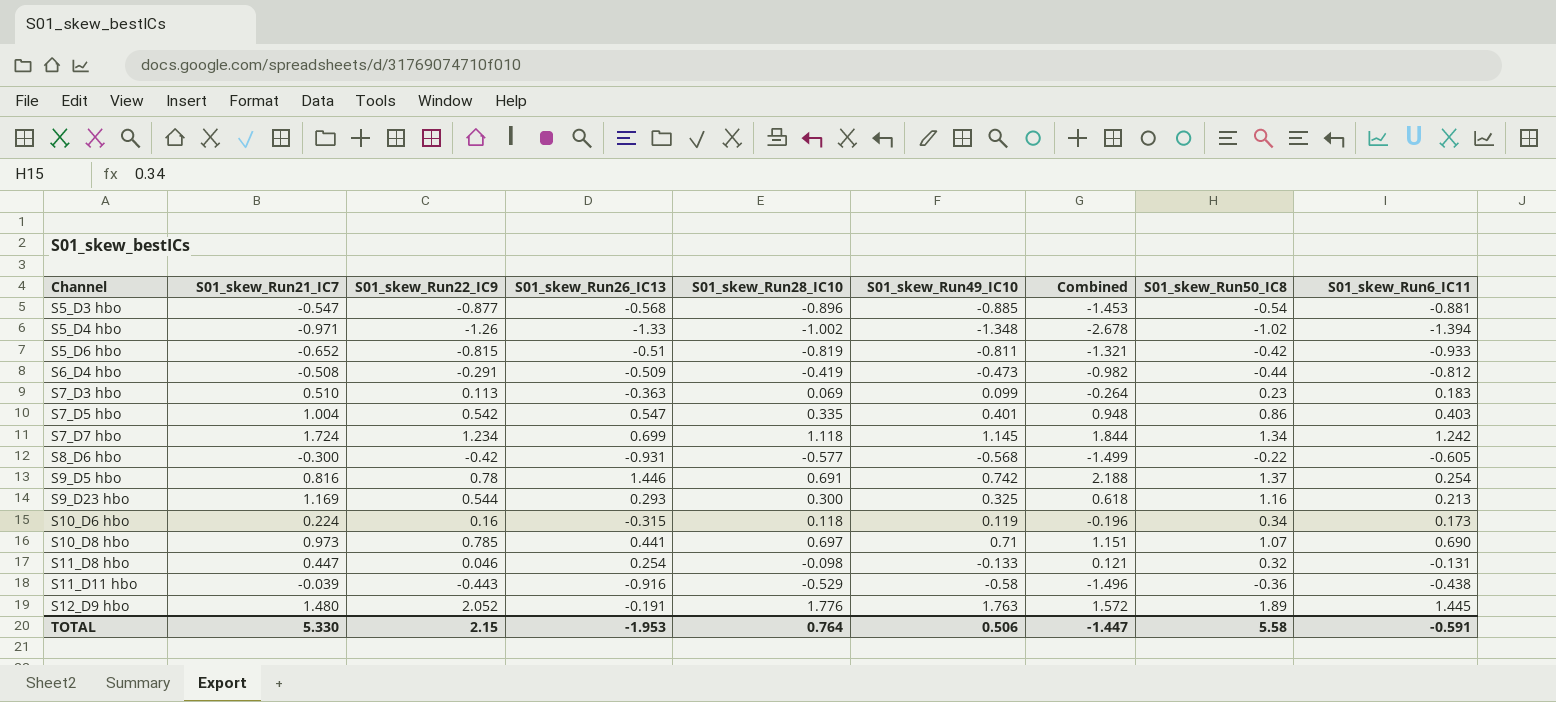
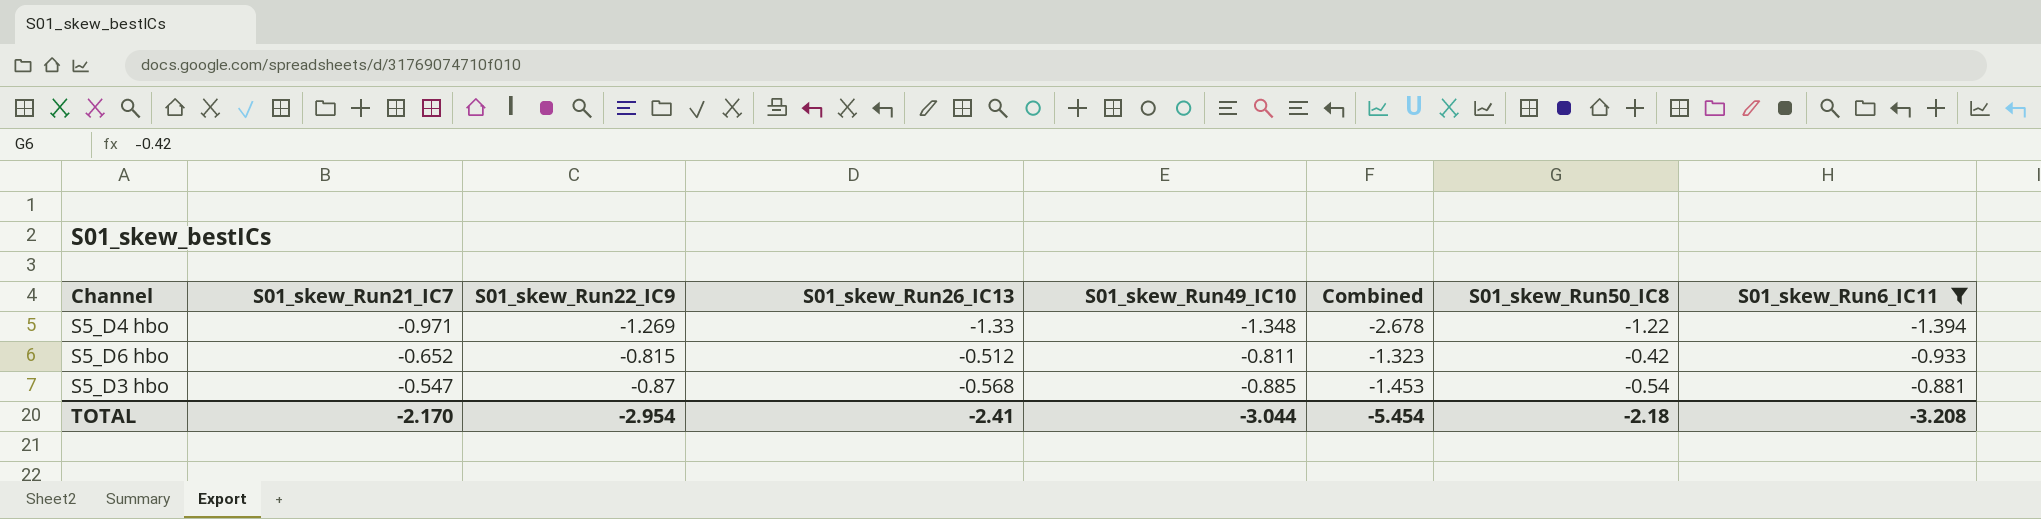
filter: none -> S01_skew_Run6_IC11 <= -0.881
row order: Channel ascending -> S01_skew_Run21_IC7 ascending
column S01_skew_Run28_IC10 | position: 5 -> none
S5_D4 hbo | S01_skew_Run22_IC9: -1.26 -> -1.269
S5_D4 hbo | S01_skew_Run50_IC8: -1.02 -> -1.22
S5_D6 hbo | S01_skew_Run26_IC13: -0.51 -> -0.512
S5_D6 hbo | Combined: -1.321 -> -1.323
S5_D3 hbo | S01_skew_Run22_IC9: -0.877 -> -0.87
TOTAL | S01_skew_Run21_IC7: 5.330 -> -2.170
TOTAL | S01_skew_Run22_IC9: 2.15 -> -2.954
TOTAL | S01_skew_Run26_IC13: -1.953 -> -2.41
TOTAL | S01_skew_Run49_IC10: 0.506 -> -3.044
TOTAL | Combined: -1.447 -> -5.454
TOTAL | S01_skew_Run50_IC8: 5.58 -> -2.18
TOTAL | S01_skew_Run6_IC11: -0.591 -> -3.208

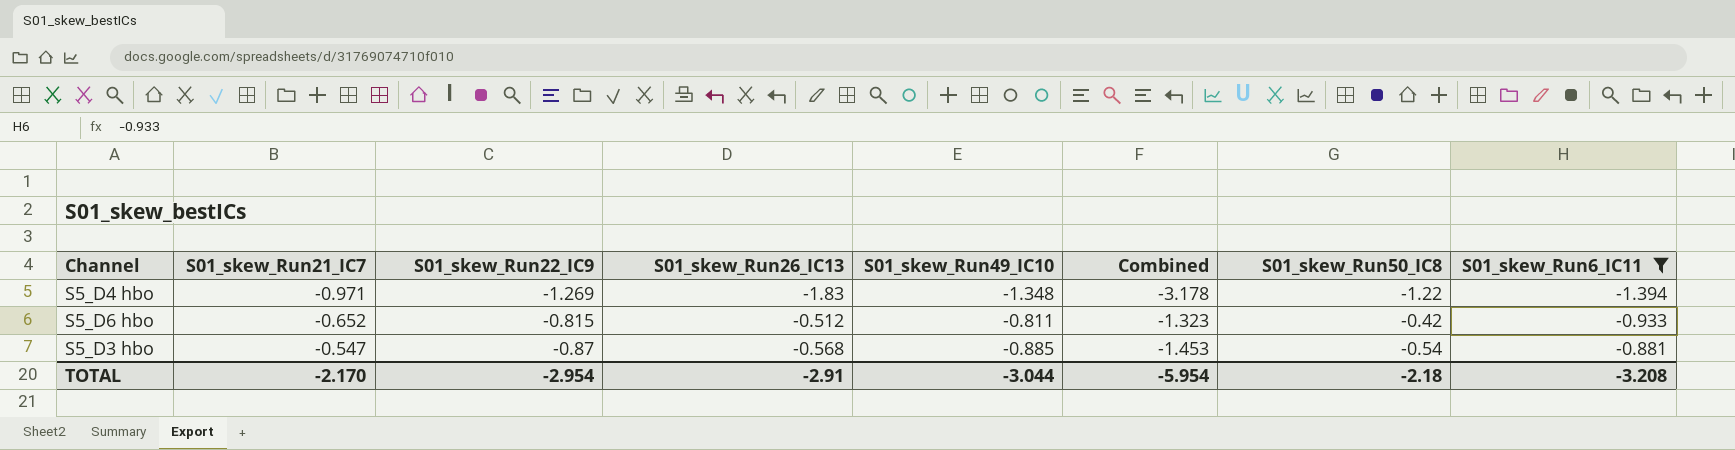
S5_D4 hbo | S01_skew_Run26_IC13: -1.33 -> -1.83
S5_D4 hbo | Combined: -2.678 -> -3.178
TOTAL | S01_skew_Run26_IC13: -2.41 -> -2.91
TOTAL | Combined: -5.454 -> -5.954

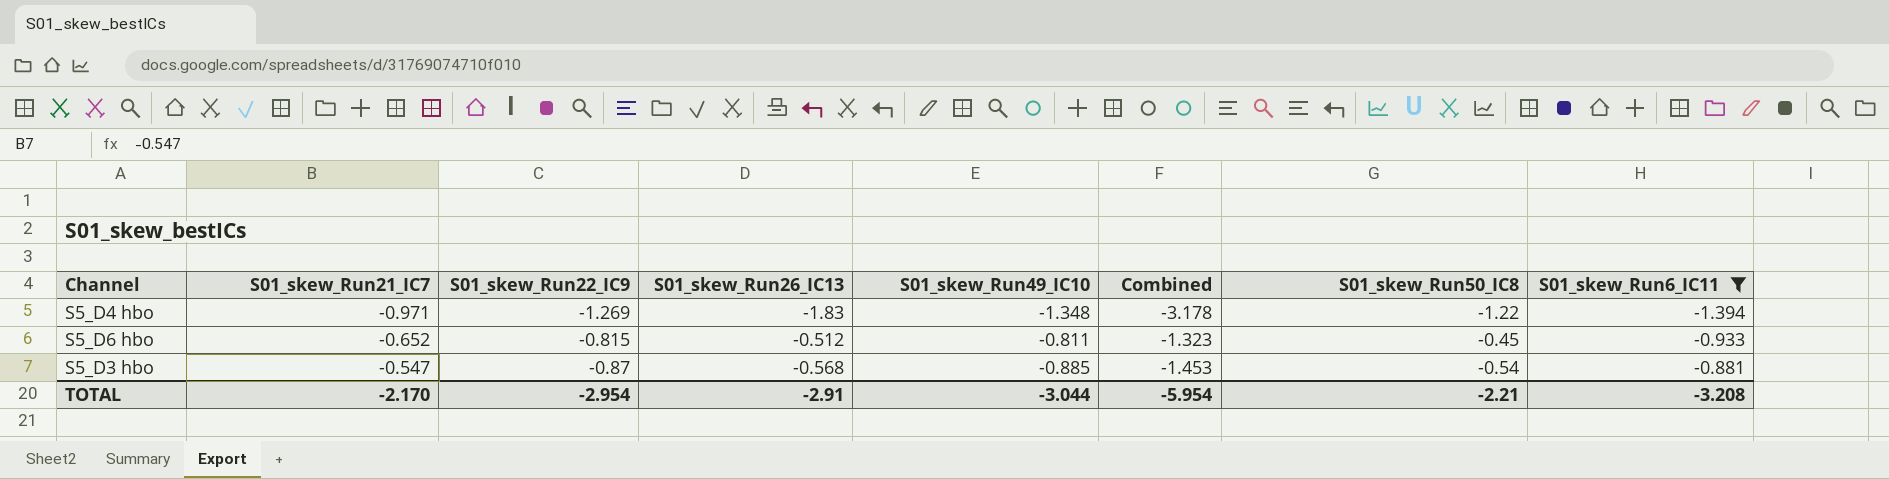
S5_D6 hbo | S01_skew_Run50_IC8: -0.42 -> -0.45
TOTAL | S01_skew_Run50_IC8: -2.18 -> -2.21

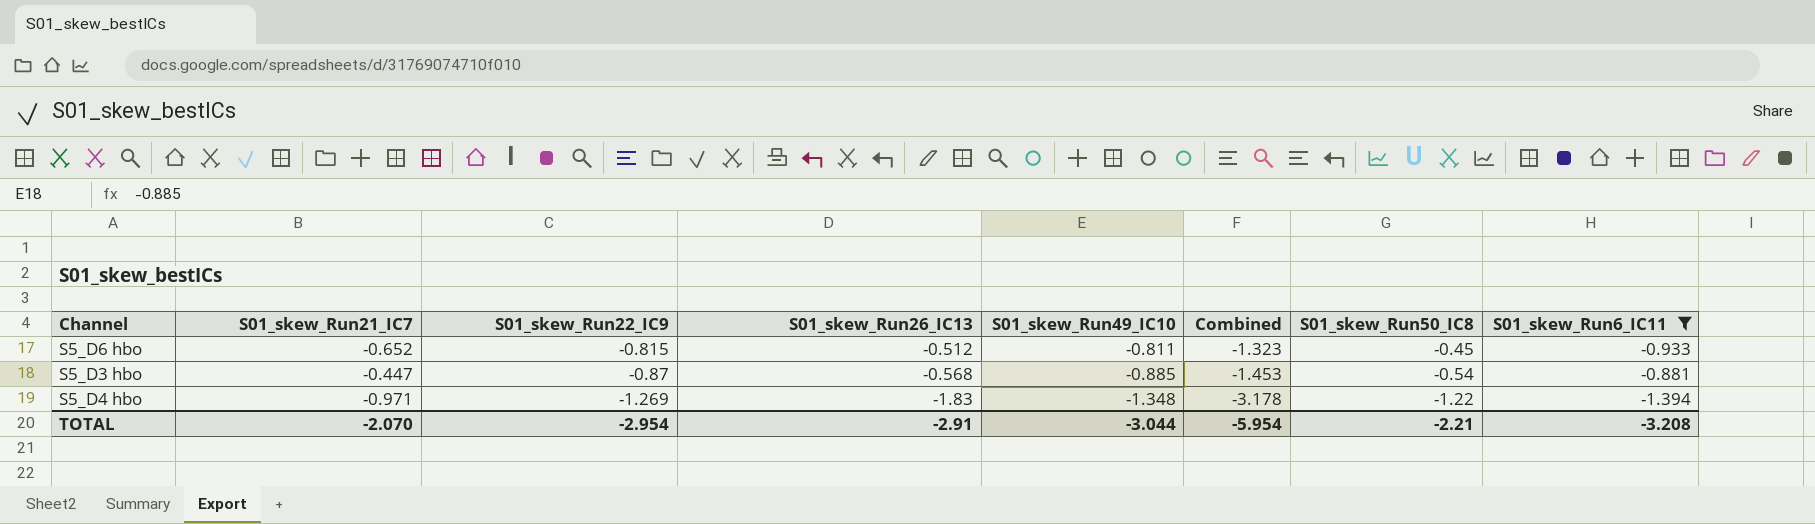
row order: S01_skew_Run21_IC7 ascending -> S01_skew_Run22_IC9 descending
S5_D3 hbo | S01_skew_Run21_IC7: -0.547 -> -0.447
TOTAL | S01_skew_Run21_IC7: -2.170 -> -2.070

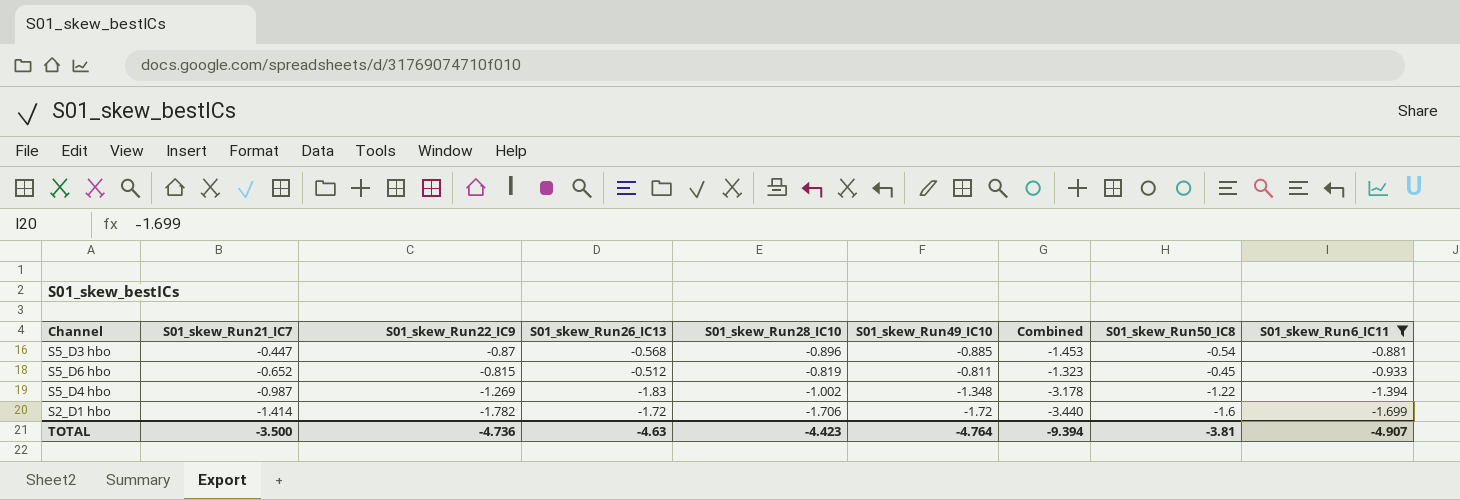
row order: S01_skew_Run22_IC9 descending -> S01_skew_Run21_IC7 descending
column S01_skew_Run28_IC10 | position: none -> 5
S5_D4 hbo | S01_skew_Run21_IC7: -0.971 -> -0.987
row S2_D1 hbo: none -> -1.414 | -1.782 | -1.72 | -1.706 | -1.72 | -3.440 | -1.6 | -1.699
TOTAL | S01_skew_Run21_IC7: -2.070 -> -3.500
TOTAL | S01_skew_Run22_IC9: -2.954 -> -4.736
TOTAL | S01_skew_Run26_IC13: -2.91 -> -4.63
TOTAL | S01_skew_Run49_IC10: -3.044 -> -4.764
TOTAL | Combined: -5.954 -> -9.394
TOTAL | S01_skew_Run50_IC8: -2.21 -> -3.81
TOTAL | S01_skew_Run6_IC11: -3.208 -> -4.907

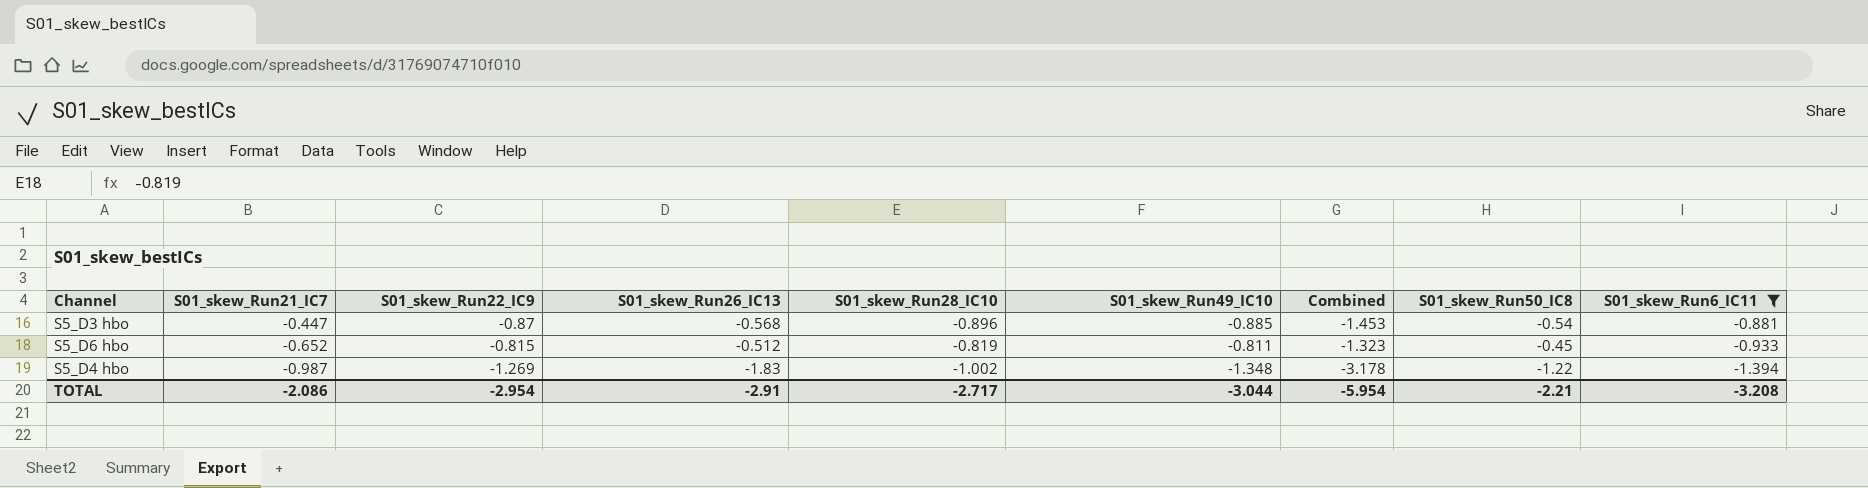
row S2_D1 hbo: -1.414 | -1.782 | -1.72 | -1.706 | -1.72 | -3.440 | -1.6 | -1.699 -> none
TOTAL | S01_skew_Run21_IC7: -3.500 -> -2.086
TOTAL | S01_skew_Run22_IC9: -4.736 -> -2.954
TOTAL | S01_skew_Run26_IC13: -4.63 -> -2.91
TOTAL | S01_skew_Run28_IC10: -4.423 -> -2.717
TOTAL | S01_skew_Run49_IC10: -4.764 -> -3.044
TOTAL | Combined: -9.394 -> -5.954
TOTAL | S01_skew_Run50_IC8: -3.81 -> -2.21
TOTAL | S01_skew_Run6_IC11: -4.907 -> -3.208

